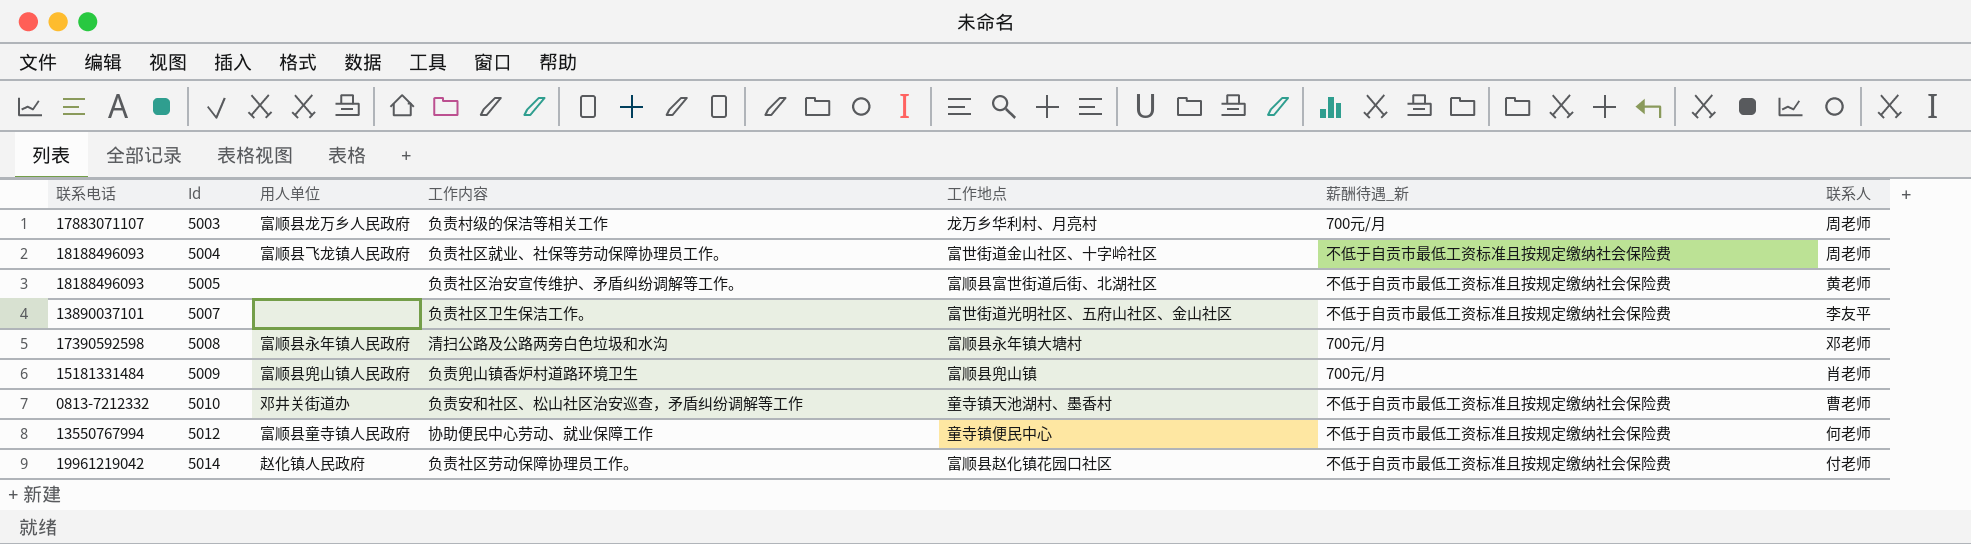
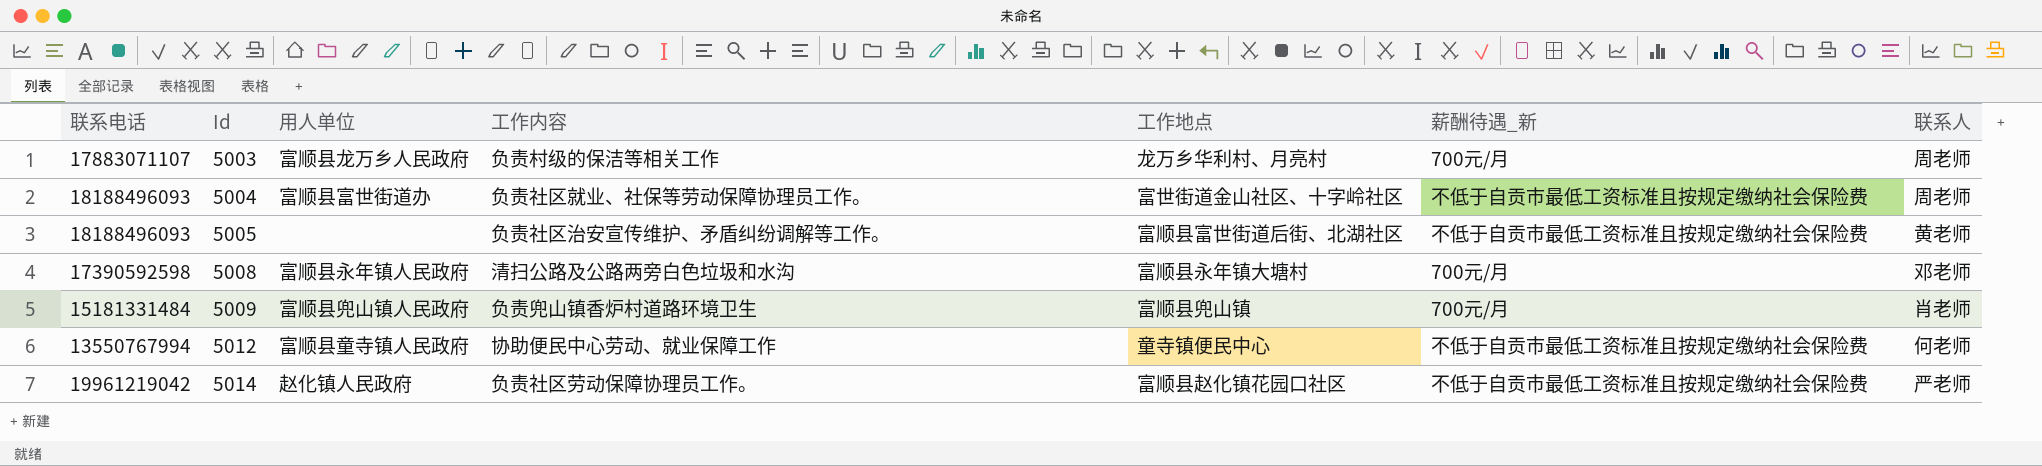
row 5007: 13890037101 | none | 负责社区卫生保洁工作。 | 富世街道光明社区、五府山社区、金山社区 | 不低于自贡市最低工资标准且按规定缴纳社会保险费 | 李友平 -> none
row 5010: 0813-7212332 | 邓井关街道办 | 负责安和社区、松山社区治安巡查，矛盾纠纷调解等工作 | 童寺镇天池湖村、墨香村 | 不低于自贡市最低工资标准且按规定缴纳社会保险费 | 曹老师 -> none
5004 | 用人单位: 富顺县飞龙镇人民政府 -> 富顺县富世街道办
5014 | 联系人: 付老师 -> 严老师

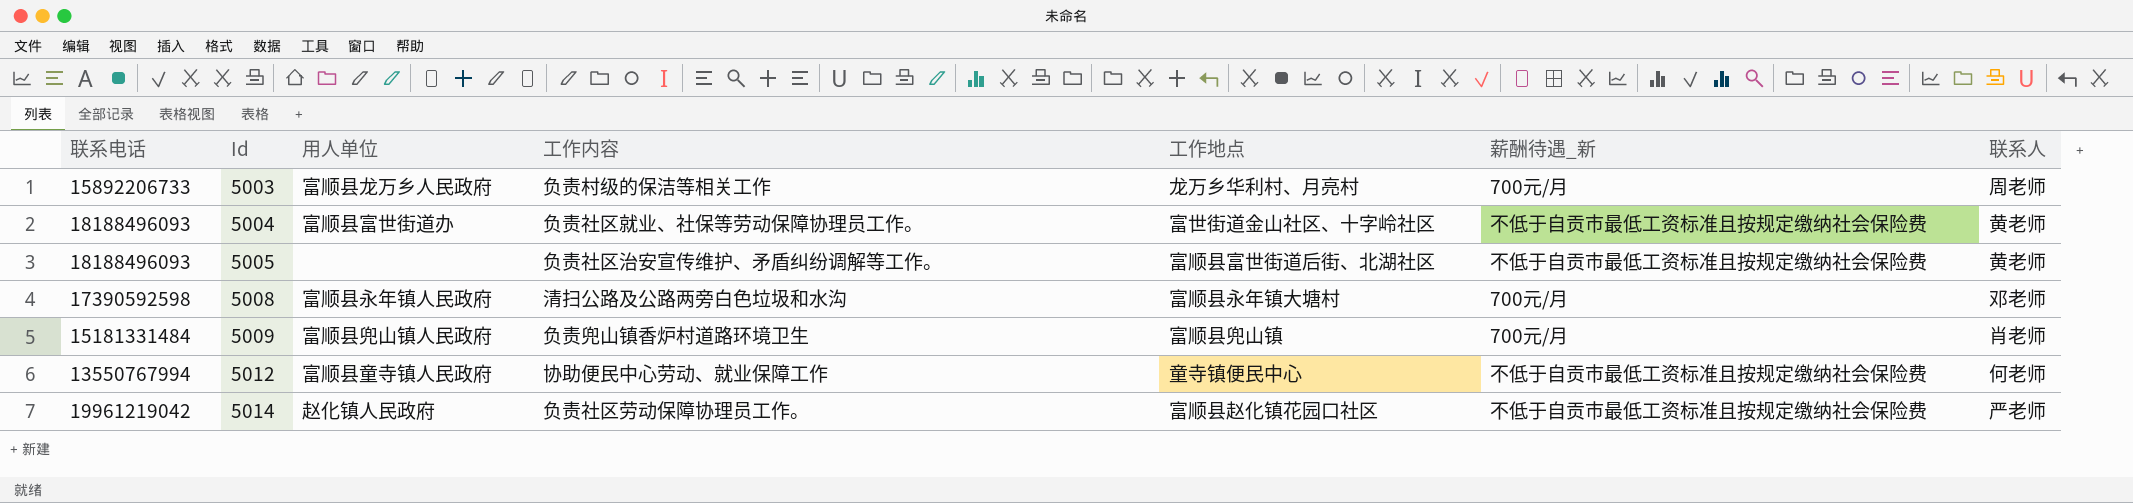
5003 | 联系电话: 17883071107 -> 15892206733
5004 | 联系人: 周老师 -> 黄老师

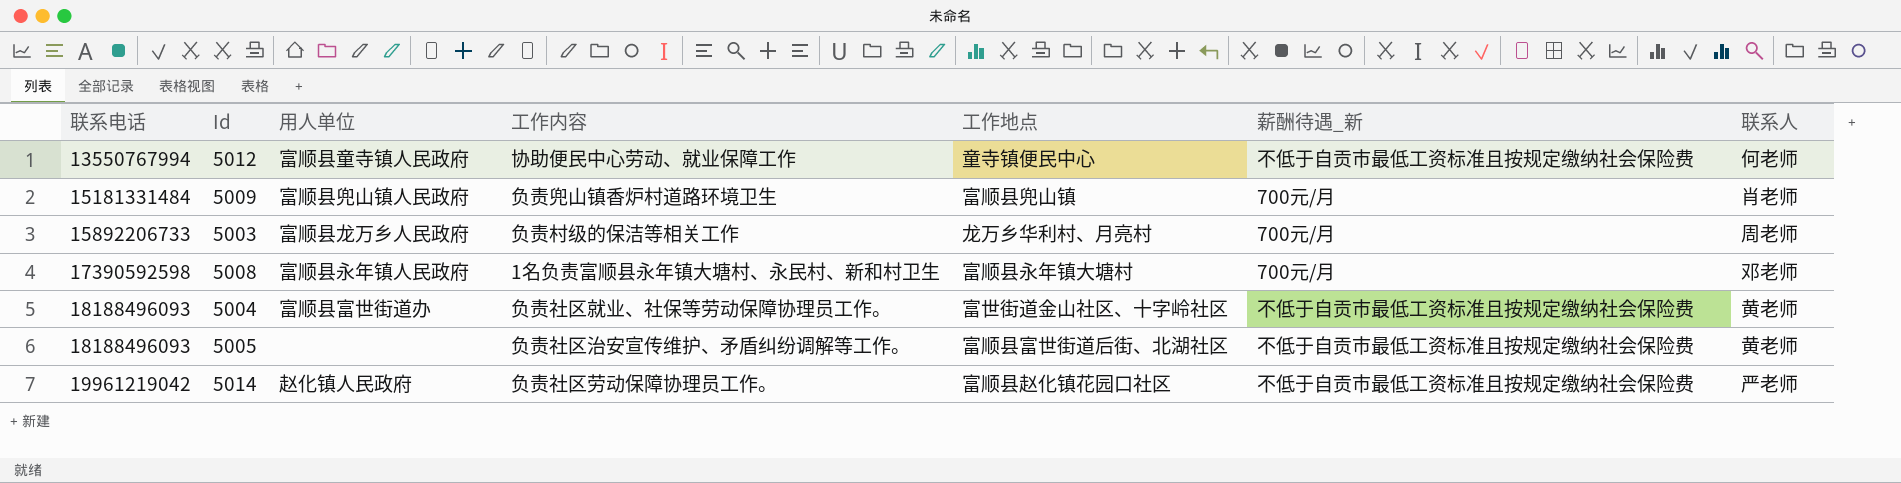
row order: Id ascending -> 联系电话 ascending
5008 | 工作内容: 清扫公路及公路两旁白色垃圾和水沟 -> 1名负责富顺县永年镇大塘村、永民村、新和村卫生

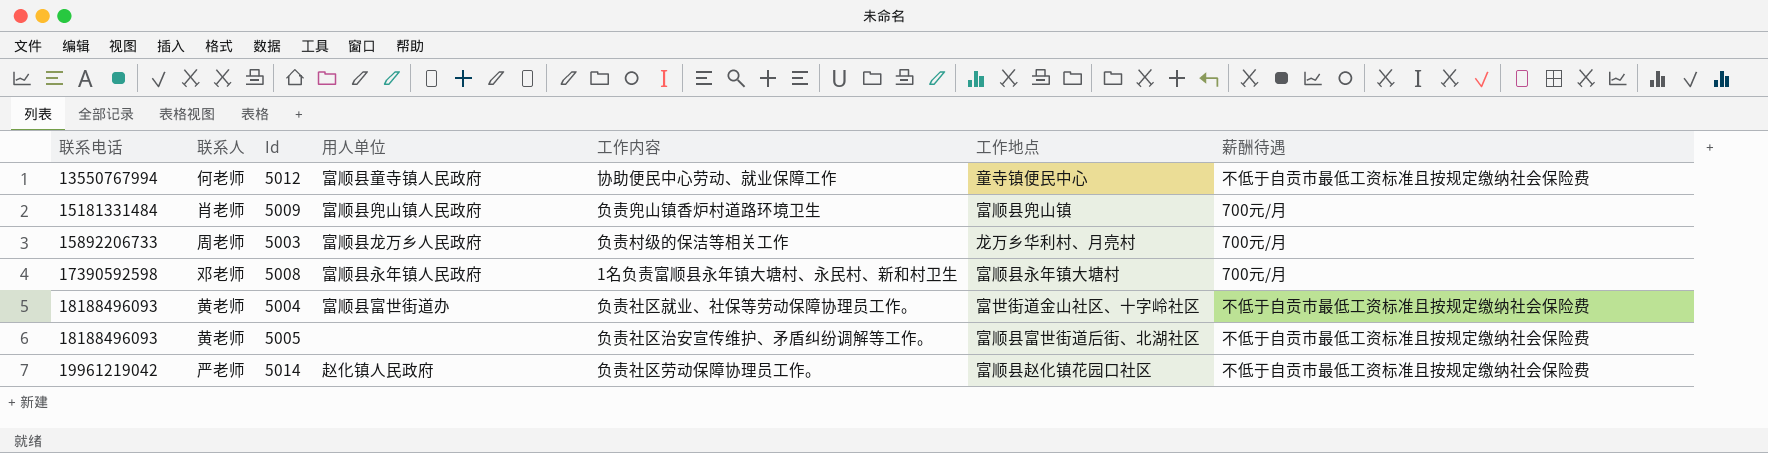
column 联系人 | position: 7 -> 2
column name: 薪酬待遇_新 -> 薪酬待遇

